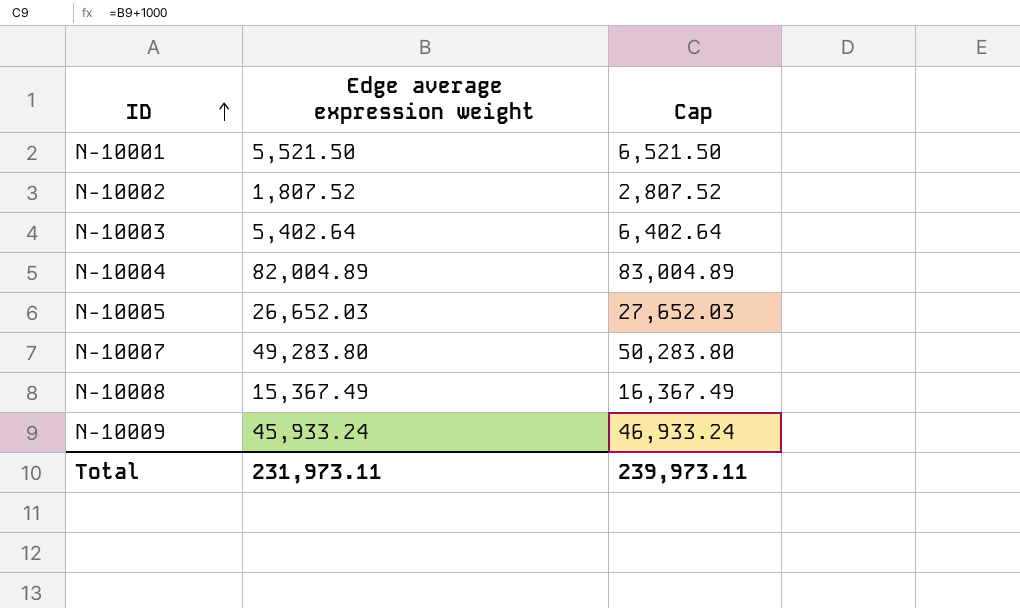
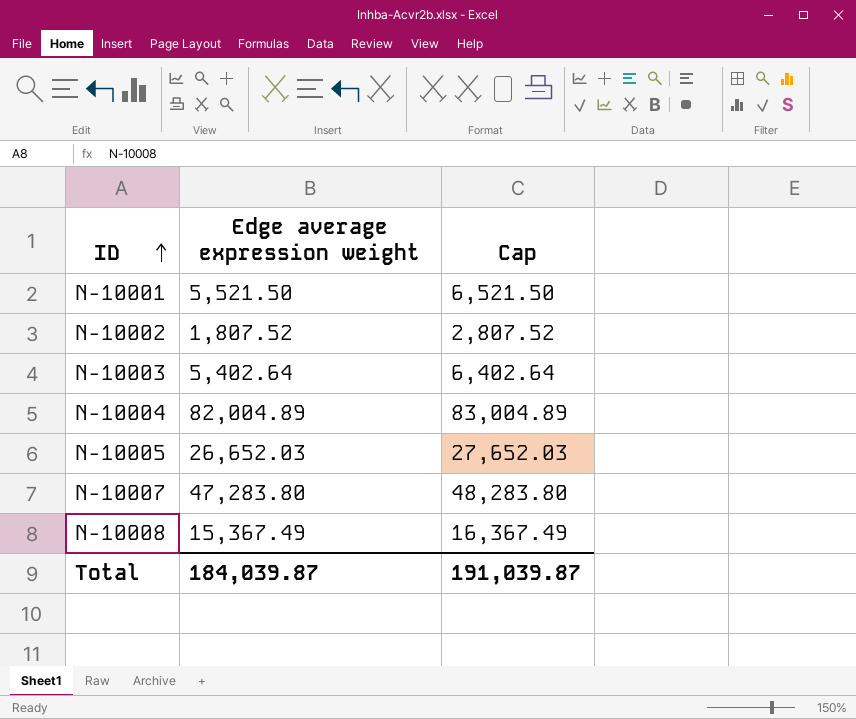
row N-10009: 45,933.24 | 46,933.24 -> none
N-10007 | Edge average expression weight: 49,283.80 -> 47,283.80
N-10007 | Cap: 50,283.80 -> 48,283.80
Total | Edge average expression weight: 231,973.11 -> 184,039.87
Total | Cap: 239,973.11 -> 191,039.87

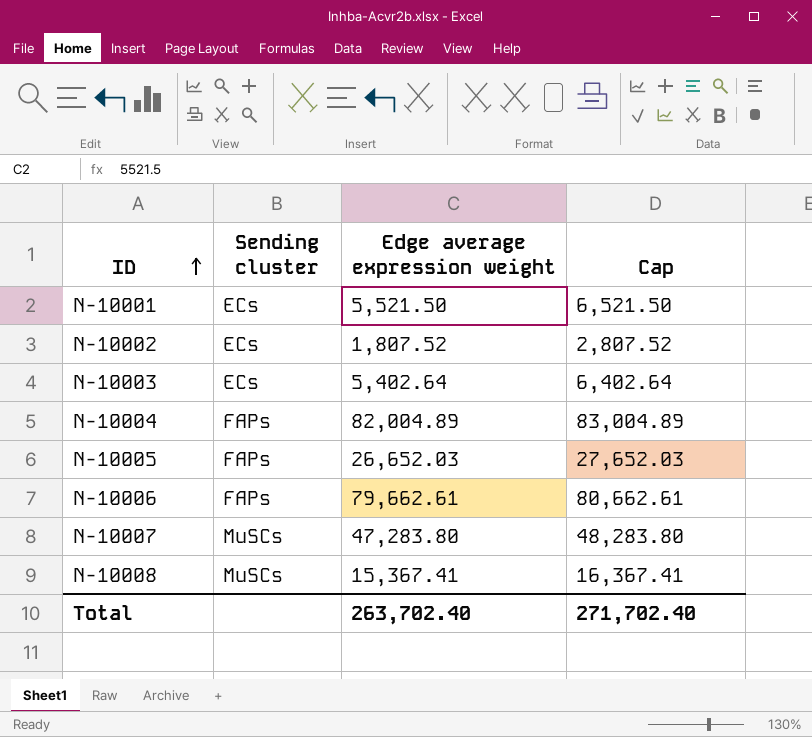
column Sending cluster | position: none -> 2
row N-10006: none -> FAPs | 79,662.61 | 80,662.61
N-10008 | Edge average expression weight: 15,367.49 -> 15,367.41
N-10008 | Cap: 16,367.49 -> 16,367.41
Total | Edge average expression weight: 184,039.87 -> 263,702.40
Total | Cap: 191,039.87 -> 271,702.40

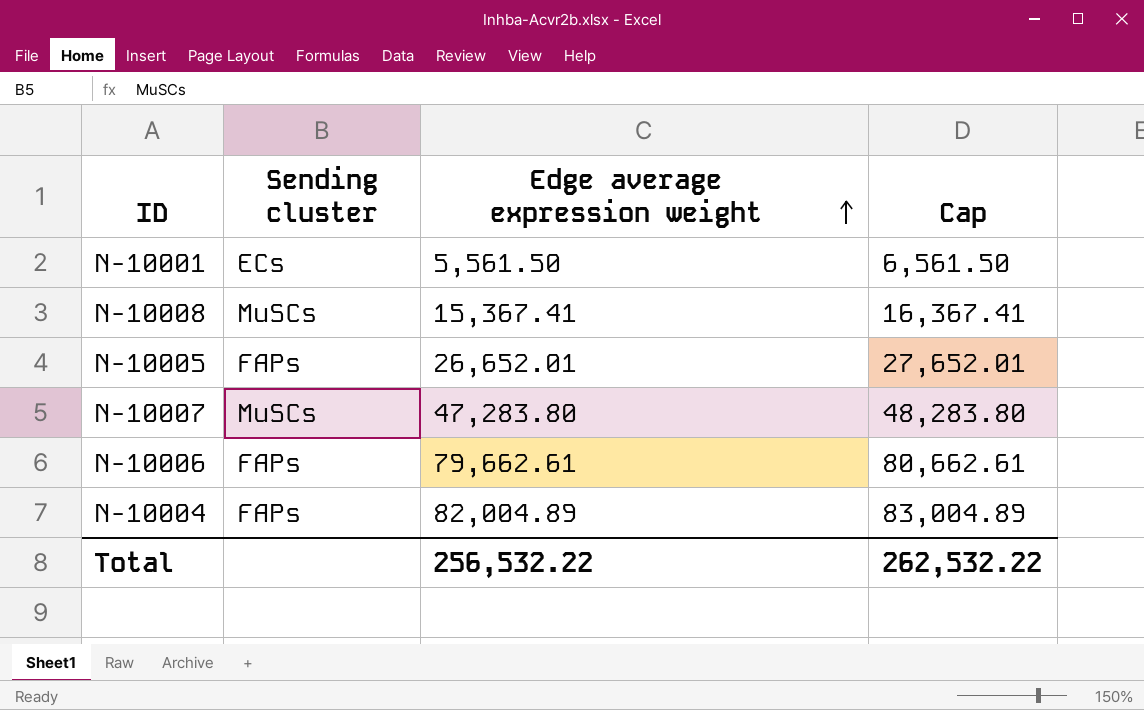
row order: ID ascending -> Edge average expression weight ascending
row N-10002: ECs | 1,807.52 | 2,807.52 -> none
row N-10003: ECs | 5,402.64 | 6,402.64 -> none
N-10001 | Edge average expression weight: 5,521.50 -> 5,561.50
N-10001 | Cap: 6,521.50 -> 6,561.50
N-10005 | Edge average expression weight: 26,652.03 -> 26,652.01
N-10005 | Cap: 27,652.03 -> 27,652.01
Total | Edge average expression weight: 263,702.40 -> 256,532.22
Total | Cap: 271,702.40 -> 262,532.22

